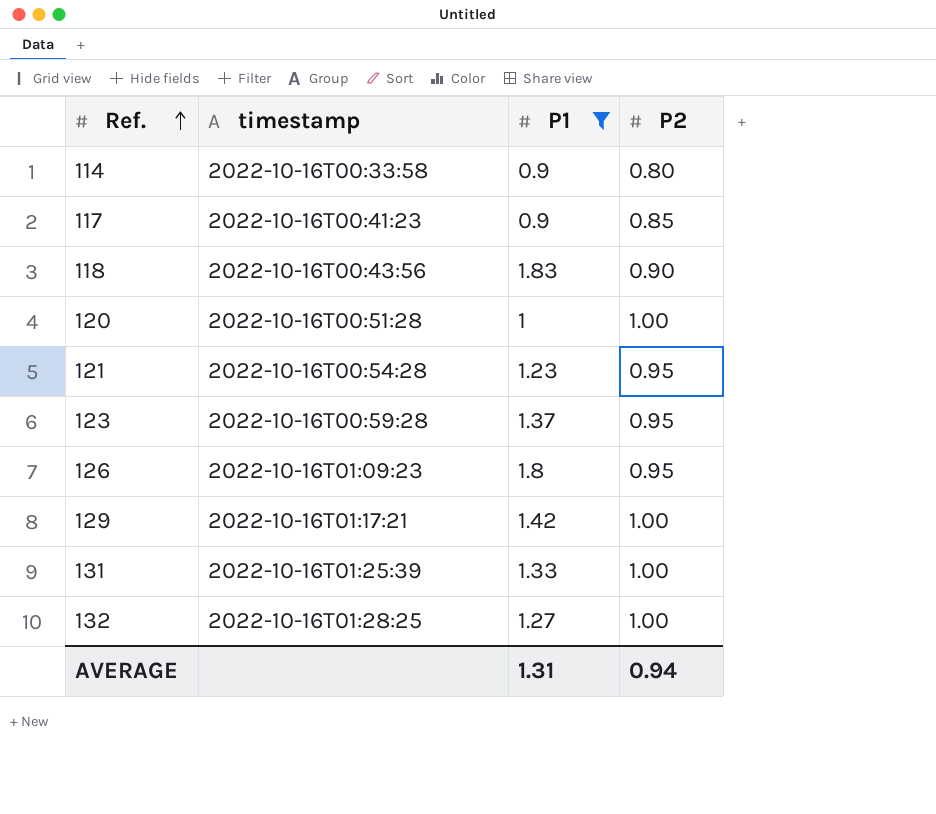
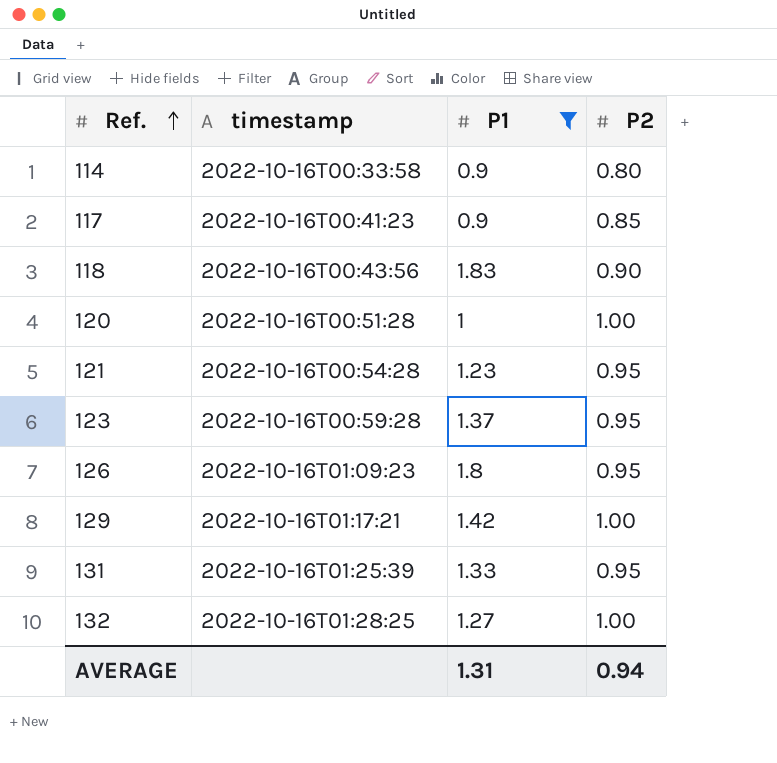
131 | P2: 1.00 -> 0.95

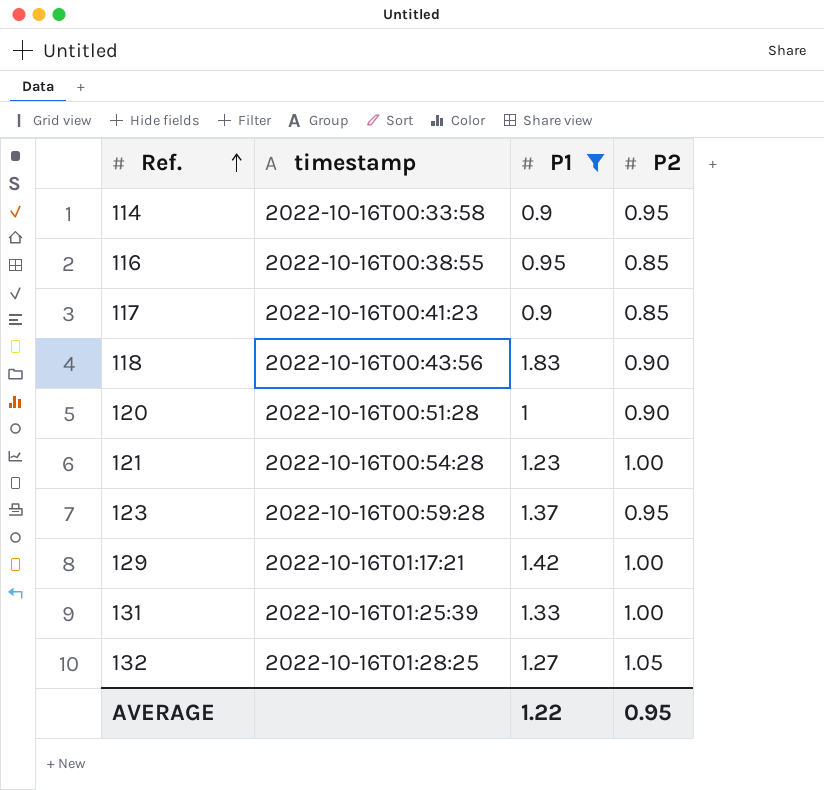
row 126: 2022-10-16T01:09:23 | 1.8 | 0.95 -> none
114 | P2: 0.80 -> 0.95
row 116: none -> 2022-10-16T00:38:55 | 0.95 | 0.85
120 | P2: 1.00 -> 0.90
121 | P2: 0.95 -> 1.00
131 | P2: 0.95 -> 1.00
132 | P2: 1.00 -> 1.05
AVERAGE | P1: 1.31 -> 1.22
AVERAGE | P2: 0.94 -> 0.95

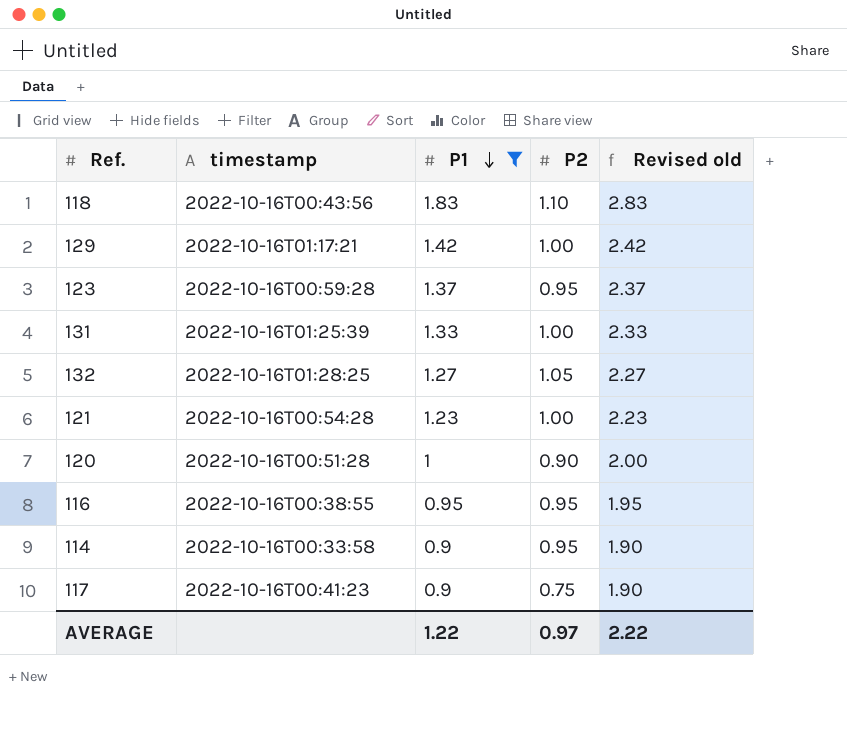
row order: Ref. ascending -> P1 descending
column Revised old | formula: none -> [P1] + 1
118 | P2: 0.90 -> 1.10
116 | P2: 0.85 -> 0.95
117 | P2: 0.85 -> 0.75
AVERAGE | P2: 0.95 -> 0.97

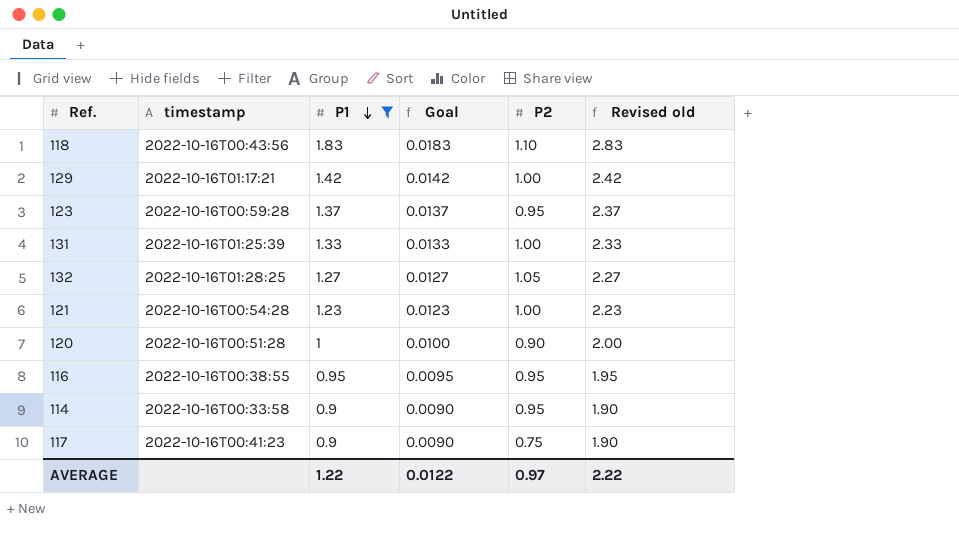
column Goal | formula: none -> [P1] * 0.01

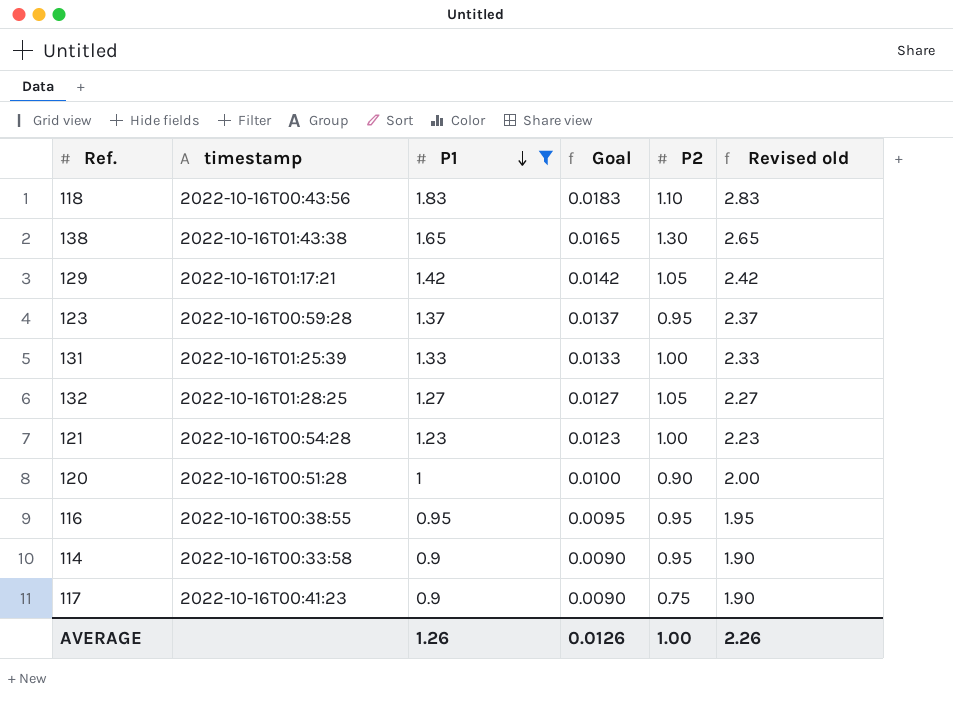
row 138: none -> 2022-10-16T01:43:38 | 1.65 | 0.0165 | 1.30 | 2.65
129 | P2: 1.00 -> 1.05
AVERAGE | P1: 1.22 -> 1.26
AVERAGE | Goal: 0.0122 -> 0.0126
AVERAGE | P2: 0.97 -> 1.00
AVERAGE | Revised old: 2.22 -> 2.26

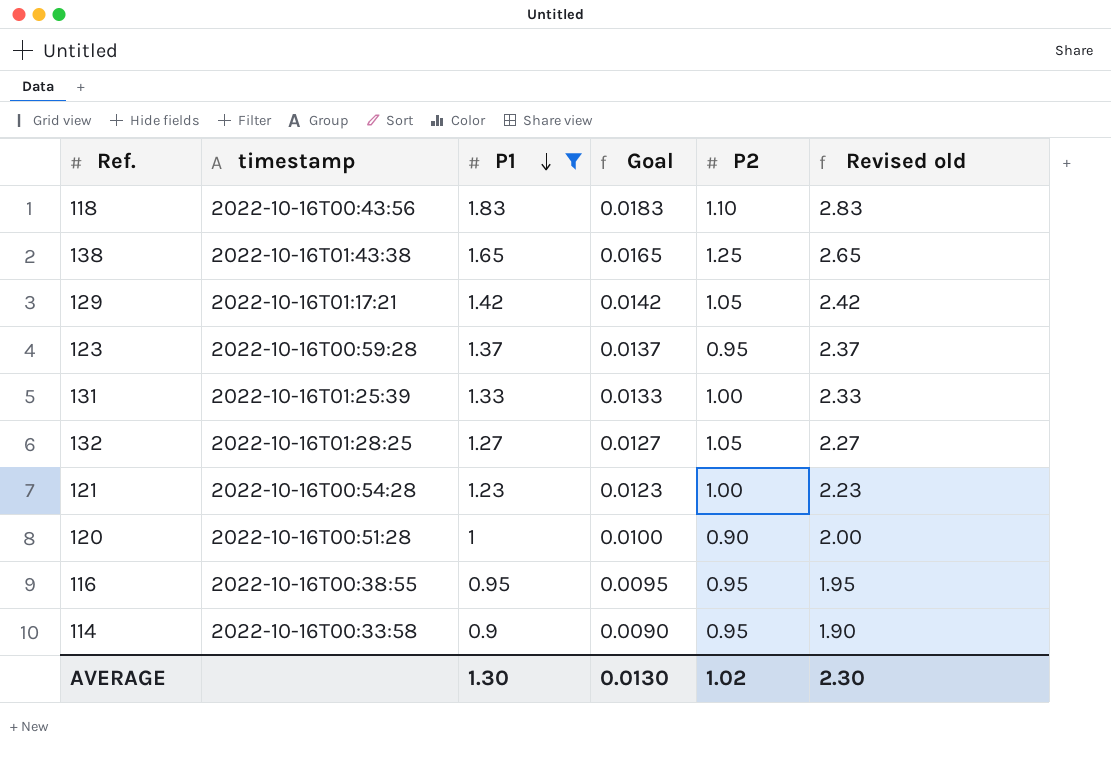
row 117: 2022-10-16T00:41:23 | 0.9 | 0.0090 | 0.75 | 1.90 -> none
138 | P2: 1.30 -> 1.25
AVERAGE | P1: 1.26 -> 1.30
AVERAGE | Goal: 0.0126 -> 0.0130
AVERAGE | P2: 1.00 -> 1.02
AVERAGE | Revised old: 2.26 -> 2.30

